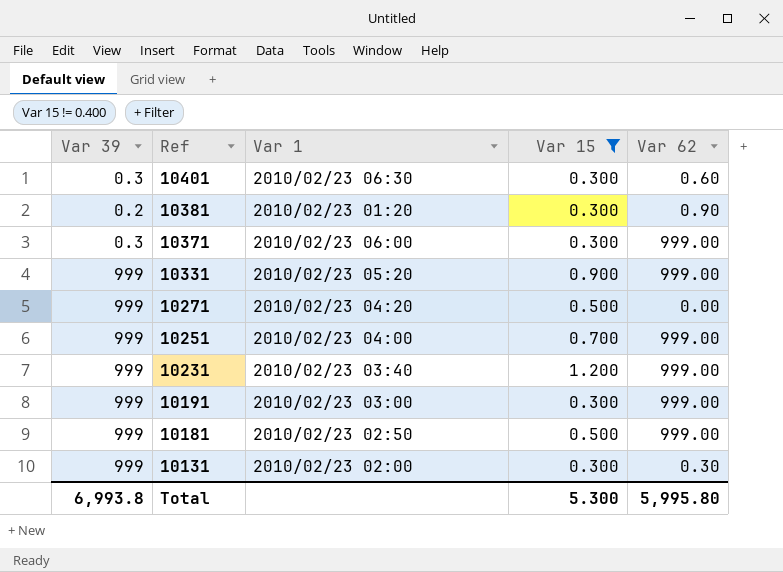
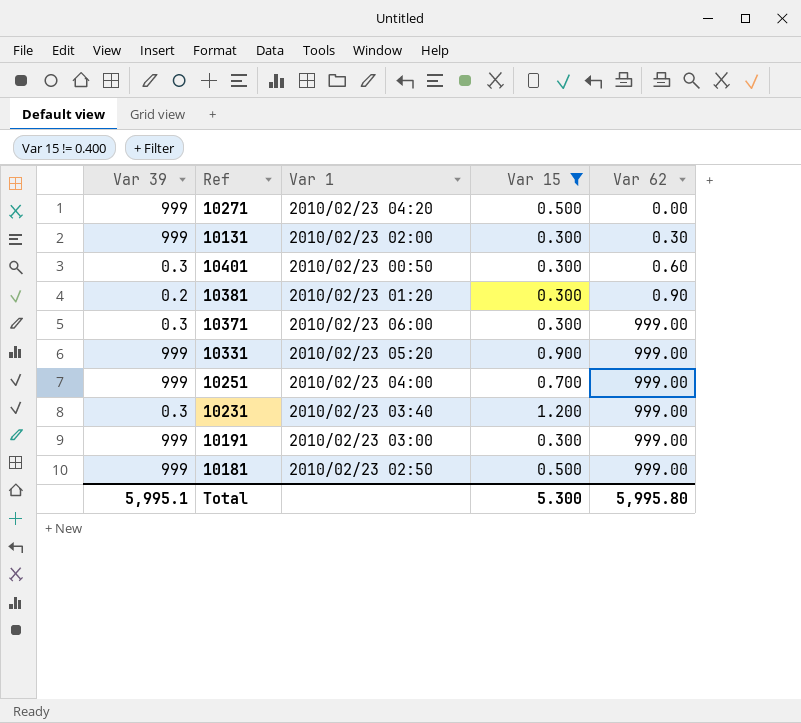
row order: Ref descending -> Var 62 ascending
10401 | Var 1: 2010/02/23 06:30 -> 2010/02/23 00:50
10231 | Var 39: 999 -> 0.3
Total | Var 39: 6,993.8 -> 5,995.1

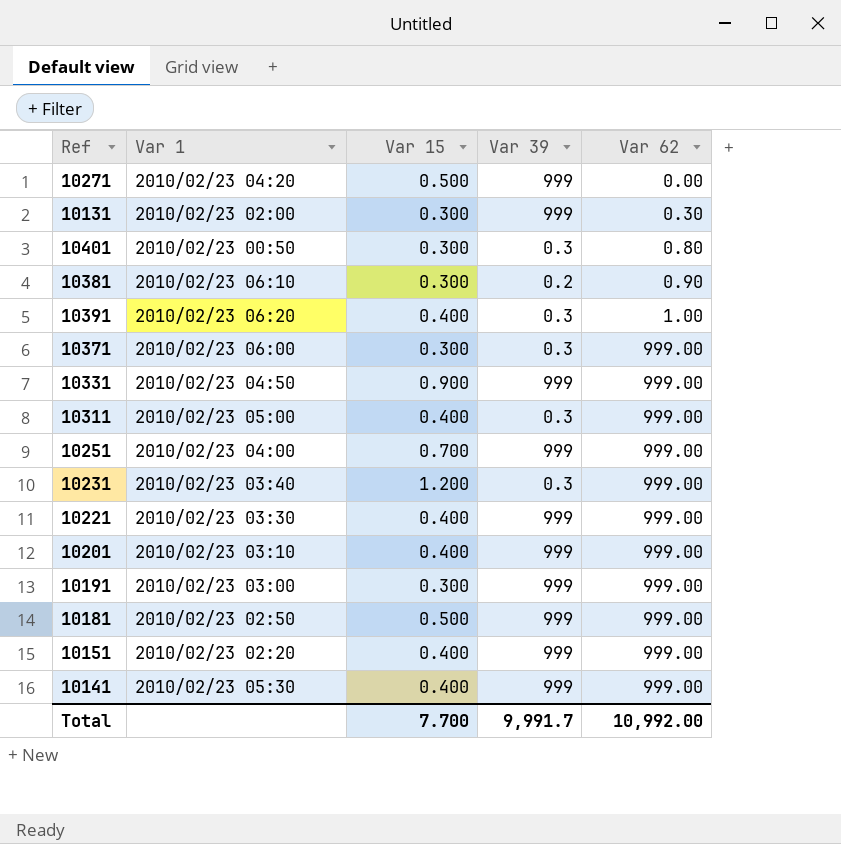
filter: Var 15 != 0.400 -> none
column Var 39 | position: 1 -> 4
10401 | Var 62: 0.60 -> 0.80
10381 | Var 1: 2010/02/23 01:20 -> 2010/02/23 06:10
10331 | Var 1: 2010/02/23 05:20 -> 2010/02/23 04:50
Total | Var 15: 5.300 -> 7.700
Total | Var 39: 5,995.1 -> 9,991.7
Total | Var 62: 5,995.80 -> 10,992.00

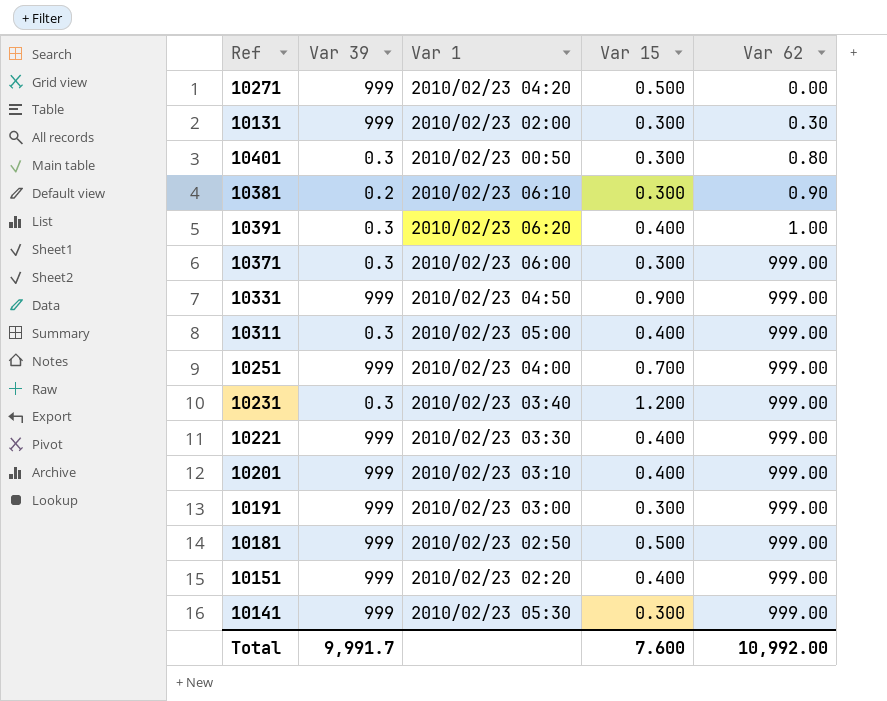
column Var 39 | position: 4 -> 2
10141 | Var 15: 0.400 -> 0.300
Total | Var 15: 7.700 -> 7.600

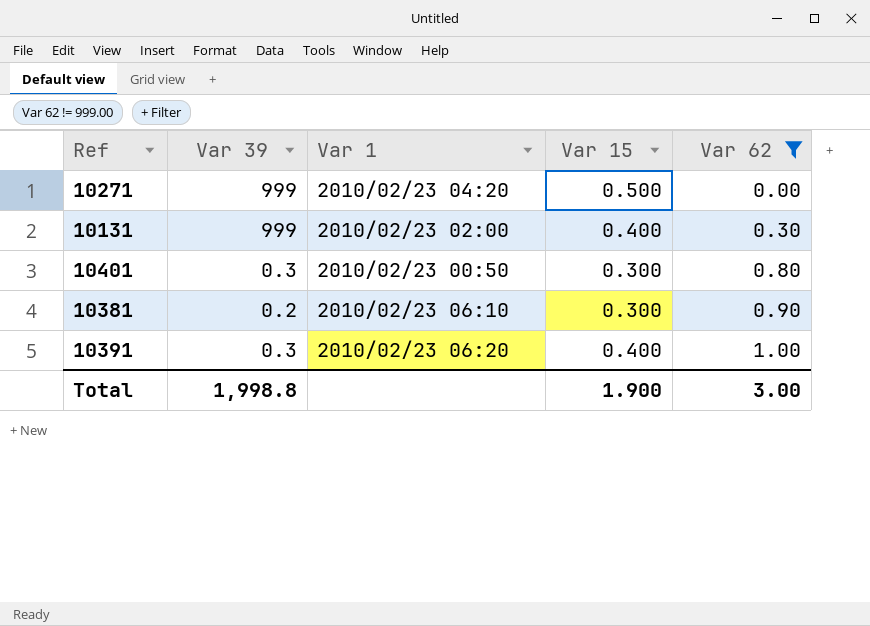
filter: none -> Var 62 != 999.00
10131 | Var 15: 0.300 -> 0.400
Total | Var 39: 9,991.7 -> 1,998.8
Total | Var 15: 7.600 -> 1.900
Total | Var 62: 10,992.00 -> 3.00

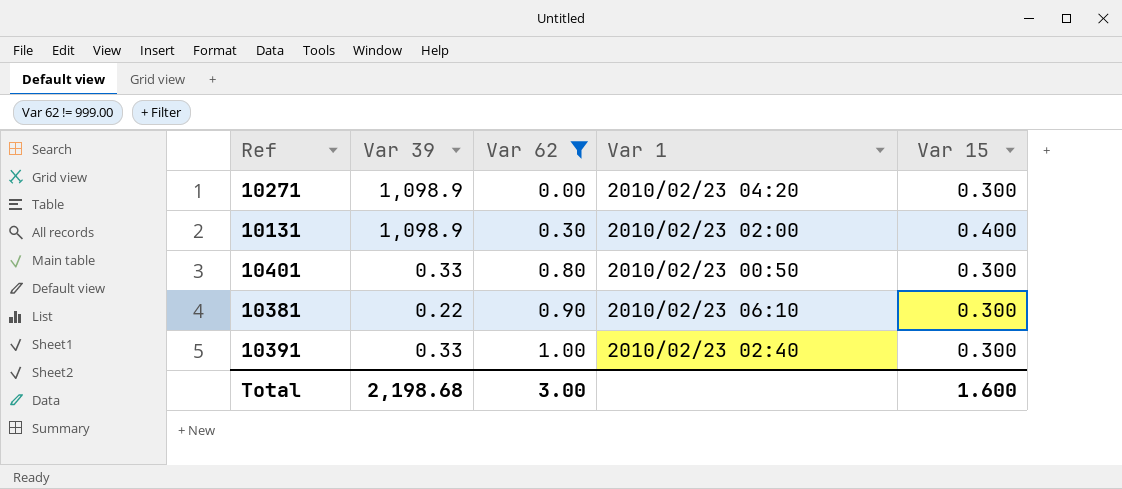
column Var 62 | position: 5 -> 3
10271 | Var 39: 999 -> 1,098.9
10271 | Var 15: 0.500 -> 0.300
10131 | Var 39: 999 -> 1,098.9
10401 | Var 39: 0.3 -> 0.33
10381 | Var 39: 0.2 -> 0.22
10391 | Var 39: 0.3 -> 0.33
10391 | Var 1: 2010/02/23 06:20 -> 2010/02/23 02:40
10391 | Var 15: 0.400 -> 0.300
Total | Var 39: 1,998.8 -> 2,198.68
Total | Var 15: 1.900 -> 1.600

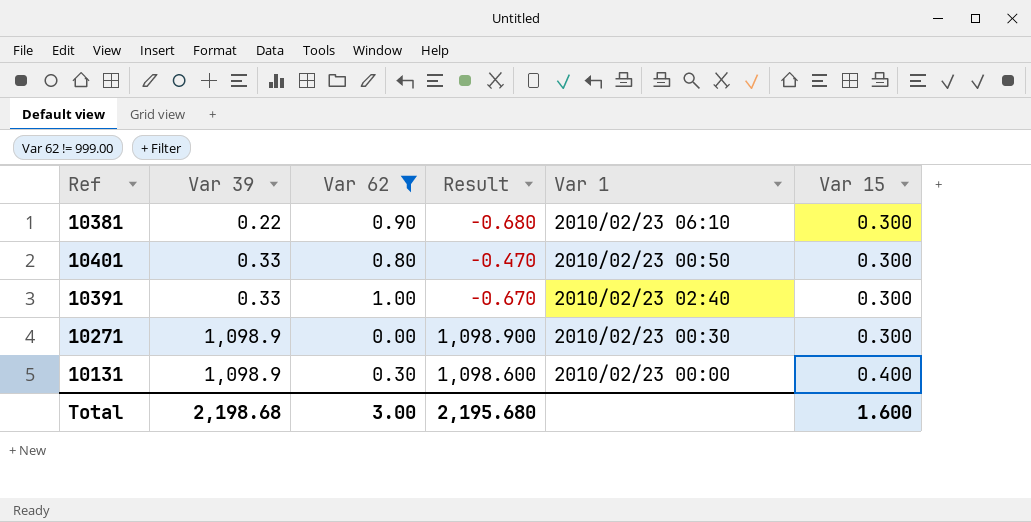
row order: Var 62 ascending -> Var 39 ascending
column Result | formula: none -> [Var 39] - [Var 62]
10271 | Var 1: 2010/02/23 04:20 -> 2010/02/23 00:30
10131 | Var 1: 2010/02/23 02:00 -> 2010/02/23 00:00

